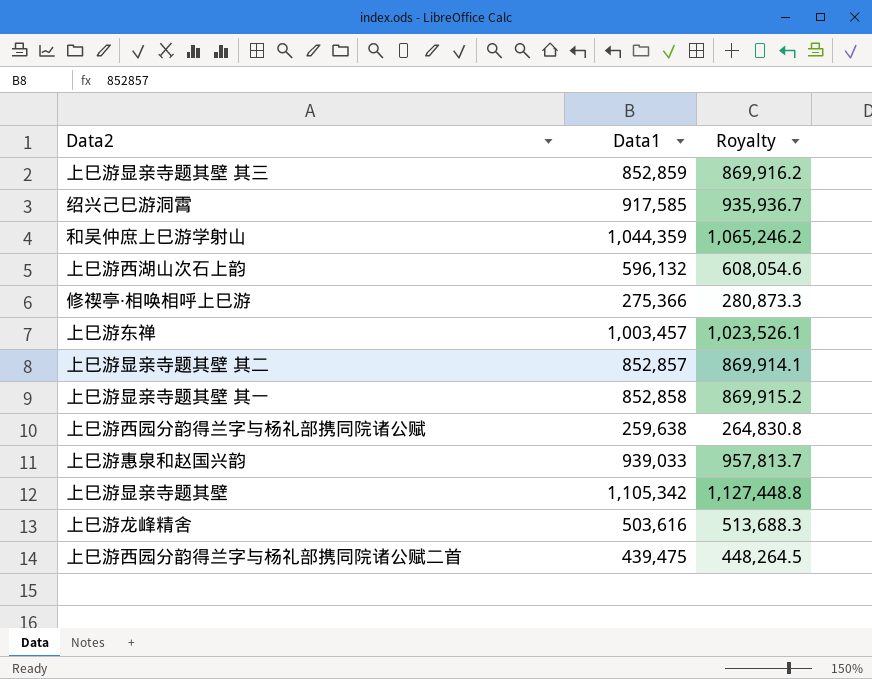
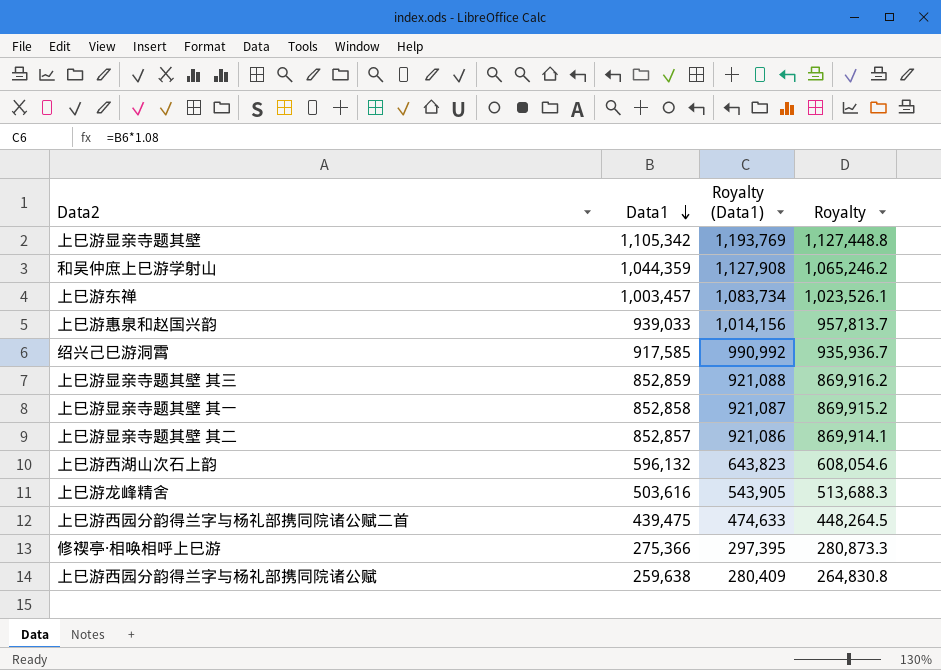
row order: none -> Data1 descending
column Royalty (Data1) | formula: none -> [Data1] * 1.08

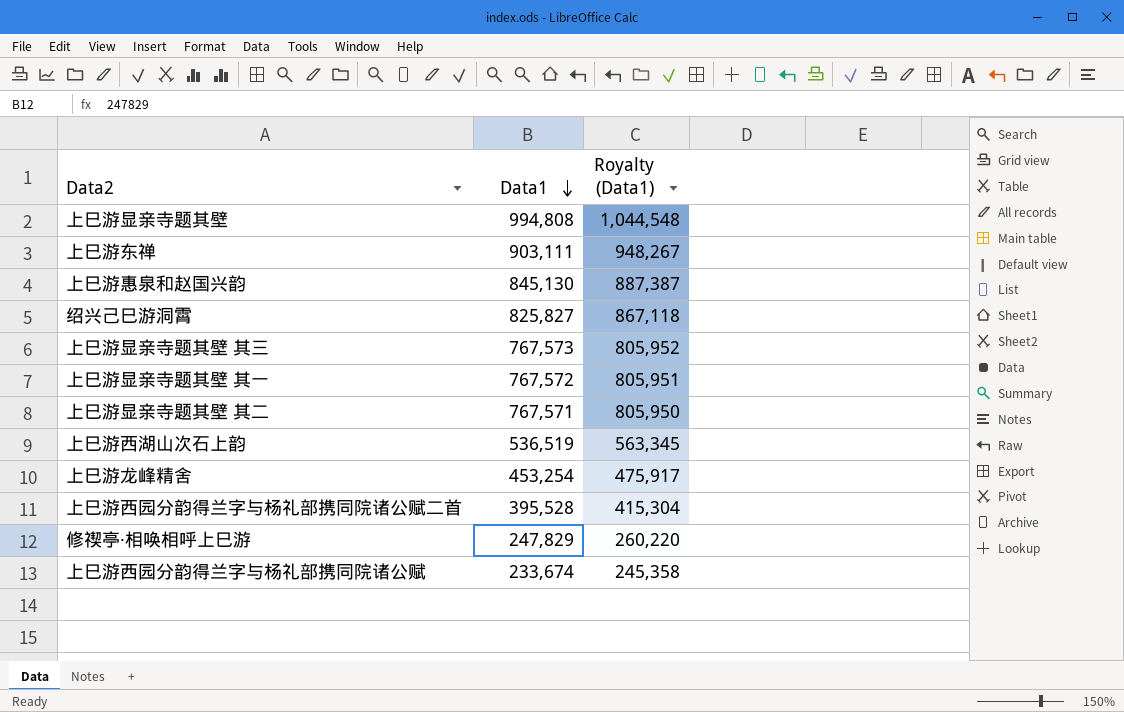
column Royalty | formula: [Data1] * 1.02 -> none
column Royalty (Data1) | formula: [Data1] * 1.08 -> [Data1] * 1.05
row 和吴仲庶上巳游学射山: 1,044,359 | 1,127,908 | 1,065,246.2 -> none
上巳游显亲寺题其壁 | Data1: 1,105,342 -> 994,808
上巳游东禅 | Data1: 1,003,457 -> 903,111
上巳游惠泉和赵国兴韵 | Data1: 939,033 -> 845,130
绍兴己巳游洞霄 | Data1: 917,585 -> 825,827
上巳游显亲寺题其壁 其三 | Data1: 852,859 -> 767,573
上巳游显亲寺题其壁 其一 | Data1: 852,858 -> 767,572
上巳游显亲寺题其壁 其二 | Data1: 852,857 -> 767,571
上巳游西湖山次石上韵 | Data1: 596,132 -> 536,519
上巳游龙峰精舍 | Data1: 503,616 -> 453,254
上巳游西园分韵得兰字与杨礼部携同院诸公赋二首 | Data1: 439,475 -> 395,528
修禊亭·相唤相呼上巳游 | Data1: 275,366 -> 247,829
上巳游西园分韵得兰字与杨礼部携同院诸公赋 | Data1: 259,638 -> 233,674

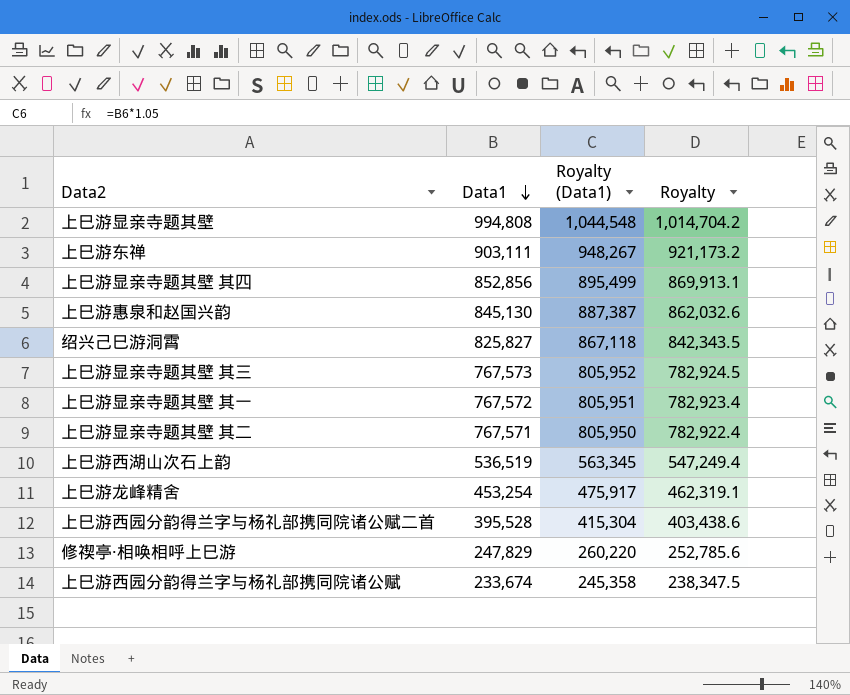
column Royalty | formula: none -> [Data1] * 1.02
row 上巳游显亲寺题其壁 其四: none -> 852,856 | 895,499 | 869,913.1

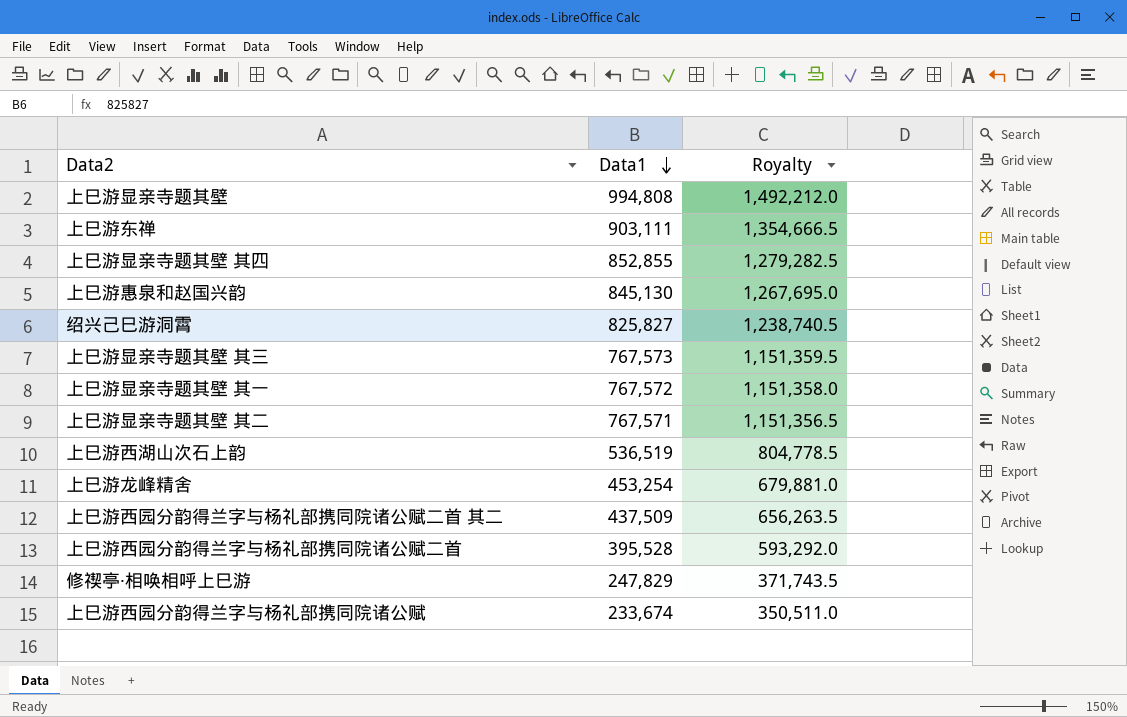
column Royalty (Data1) | formula: [Data1] * 1.05 -> none
column Royalty | formula: [Data1] * 1.02 -> [Data1] * 1.5
上巳游显亲寺题其壁 其四 | Data1: 852,856 -> 852,855
row 上巳游西园分韵得兰字与杨礼部携同院诸公赋二首 其二: none -> 437,509 | 656,263.5

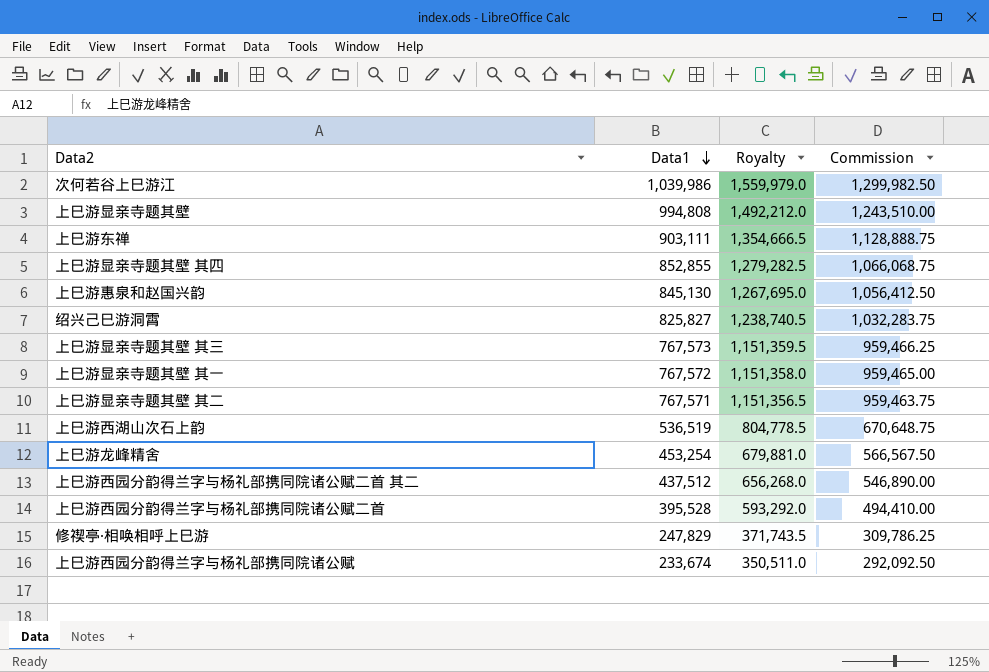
column Commission | formula: none -> [Data1] * 1.25
row 次何若谷上巳游江: none -> 1,039,986 | 1,559,979.0 | 1,299,982.50
上巳游西园分韵得兰字与杨礼部携同院诸公赋二首 其二 | Data1: 437,509 -> 437,512
上巳游西园分韵得兰字与杨礼部携同院诸公赋二首 其二 | Royalty: 656,263.5 -> 656,268.0

